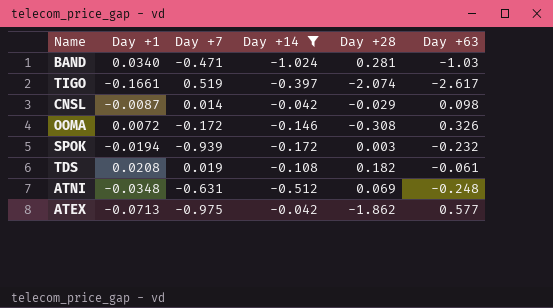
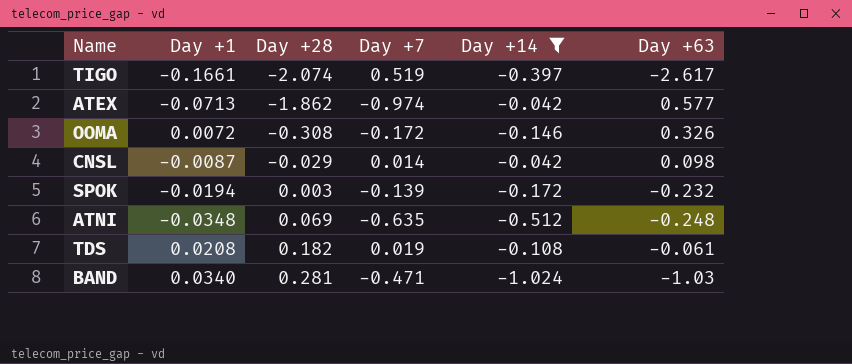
row order: none -> Day +28 ascending
column Day +28 | position: 5 -> 3
ATEX | Day +7: -0.975 -> -0.974
SPOK | Day +7: -0.939 -> -0.139
ATNI | Day +7: -0.631 -> -0.635

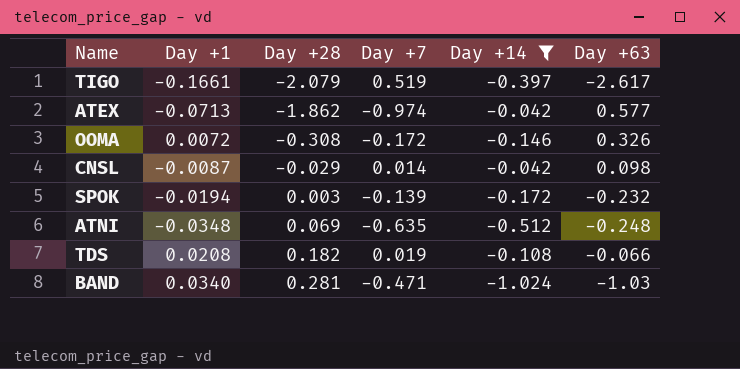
TIGO | Day +28: -2.074 -> -2.079
TDS | Day +63: -0.061 -> -0.066

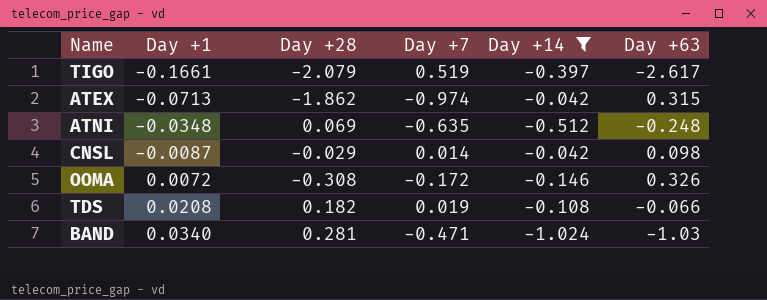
row order: Day +28 ascending -> Day +1 ascending
row SPOK: -0.0194 | 0.003 | -0.139 | -0.172 | -0.232 -> none
ATEX | Day +63: 0.577 -> 0.315

